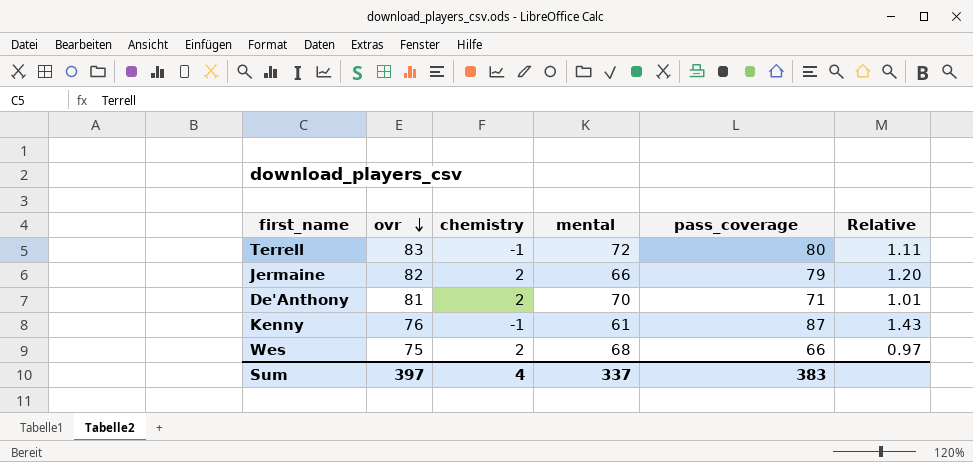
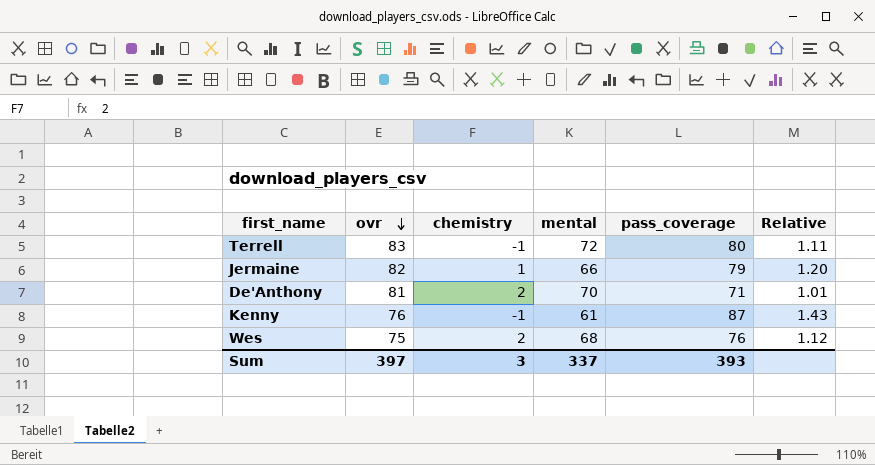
Jermaine | chemistry: 2 -> 1
Wes | pass_coverage: 66 -> 76
Wes | Relative: 0.97 -> 1.12
Sum | chemistry: 4 -> 3
Sum | pass_coverage: 383 -> 393

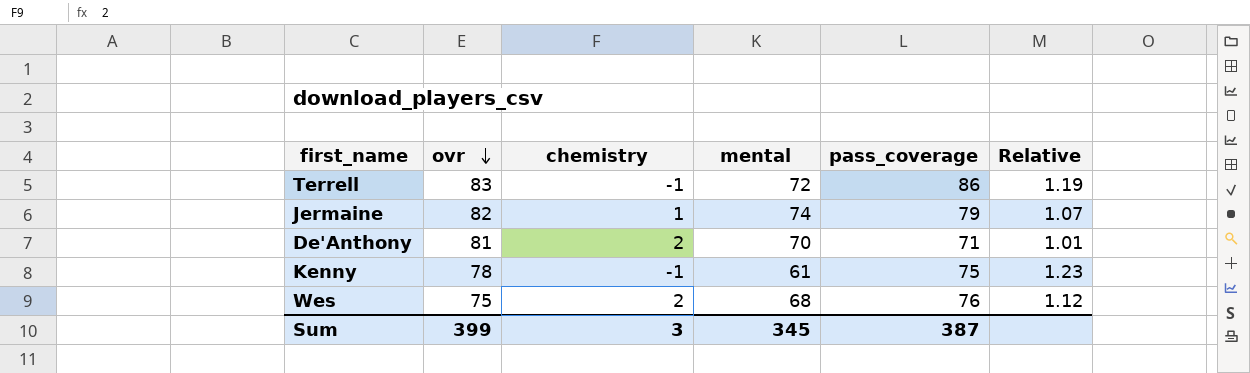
Terrell | pass_coverage: 80 -> 86
Terrell | Relative: 1.11 -> 1.19
Jermaine | mental: 66 -> 74
Jermaine | Relative: 1.20 -> 1.07
Kenny | ovr: 76 -> 78
Kenny | pass_coverage: 87 -> 75
Kenny | Relative: 1.43 -> 1.23
Sum | ovr: 397 -> 399
Sum | mental: 337 -> 345
Sum | pass_coverage: 393 -> 387

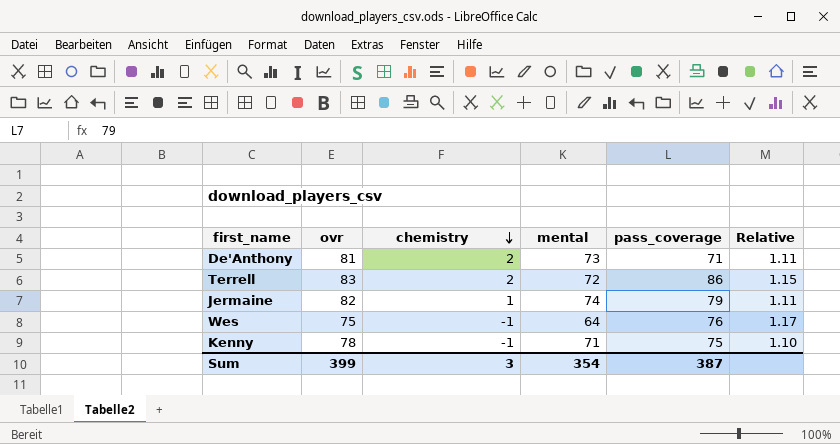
row order: ovr descending -> chemistry descending
column Relative | formula: [pass_coverage] / [mental] -> [ovr] / [mental]
De'Anthony | mental: 70 -> 73
Terrell | chemistry: -1 -> 2
Wes | chemistry: 2 -> -1
Wes | mental: 68 -> 64
Kenny | mental: 61 -> 71
Sum | mental: 345 -> 354

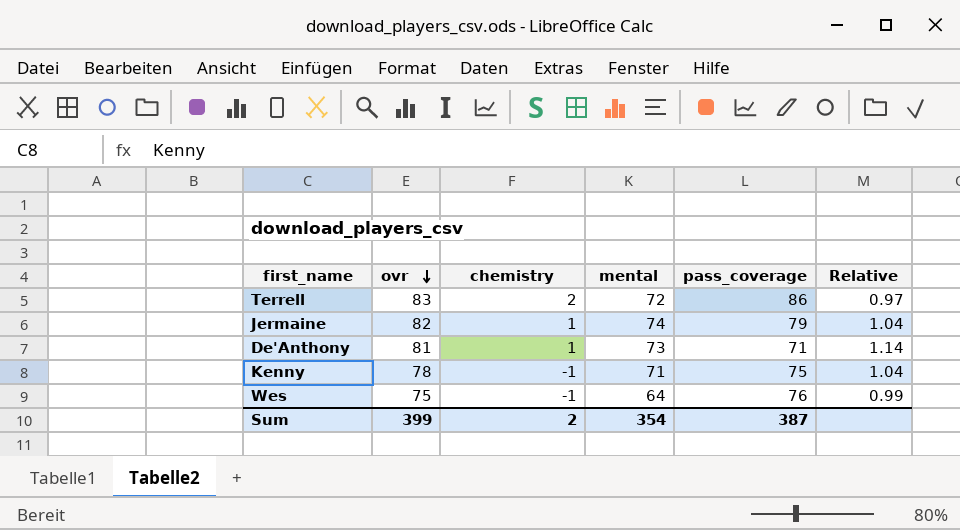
row order: chemistry descending -> ovr descending
column Relative | formula: [ovr] / [mental] -> [ovr] / [pass_coverage]
De'Anthony | chemistry: 2 -> 1
Sum | chemistry: 3 -> 2

